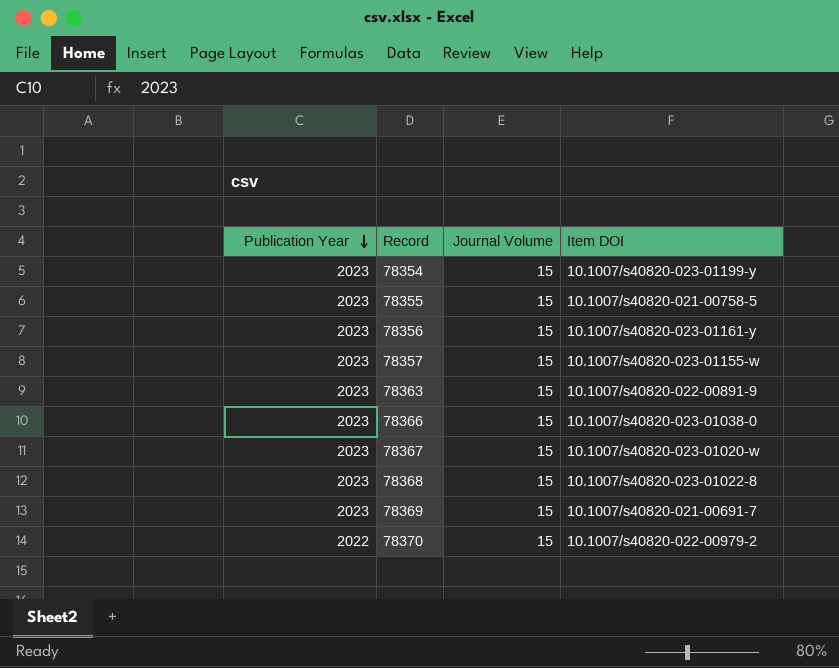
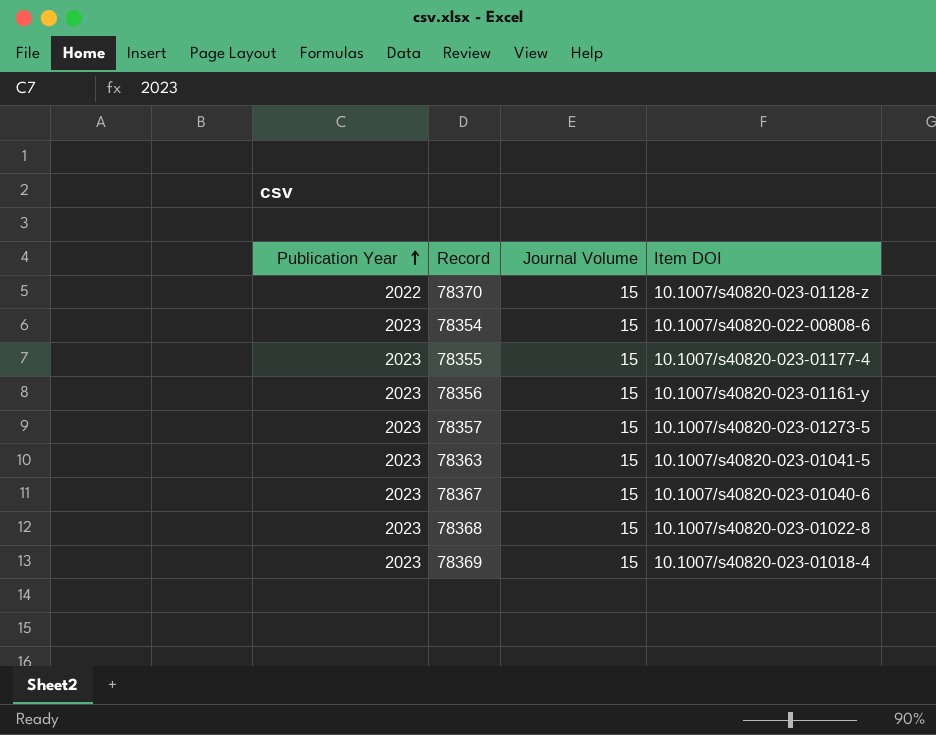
row order: Publication Year descending -> Publication Year ascending
row 78366: 2023 | 15 | 10.1007/s40820-023-01038-0 -> none
78370 | Item DOI: 10.1007/s40820-022-00979-2 -> 10.1007/s40820-023-01128-z
78354 | Item DOI: 10.1007/s40820-023-01199-y -> 10.1007/s40820-022-00808-6
78355 | Item DOI: 10.1007/s40820-021-00758-5 -> 10.1007/s40820-023-01177-4
78357 | Item DOI: 10.1007/s40820-023-01155-w -> 10.1007/s40820-023-01273-5
78363 | Item DOI: 10.1007/s40820-022-00891-9 -> 10.1007/s40820-023-01041-5
78367 | Item DOI: 10.1007/s40820-023-01020-w -> 10.1007/s40820-023-01040-6
78369 | Item DOI: 10.1007/s40820-021-00691-7 -> 10.1007/s40820-023-01018-4

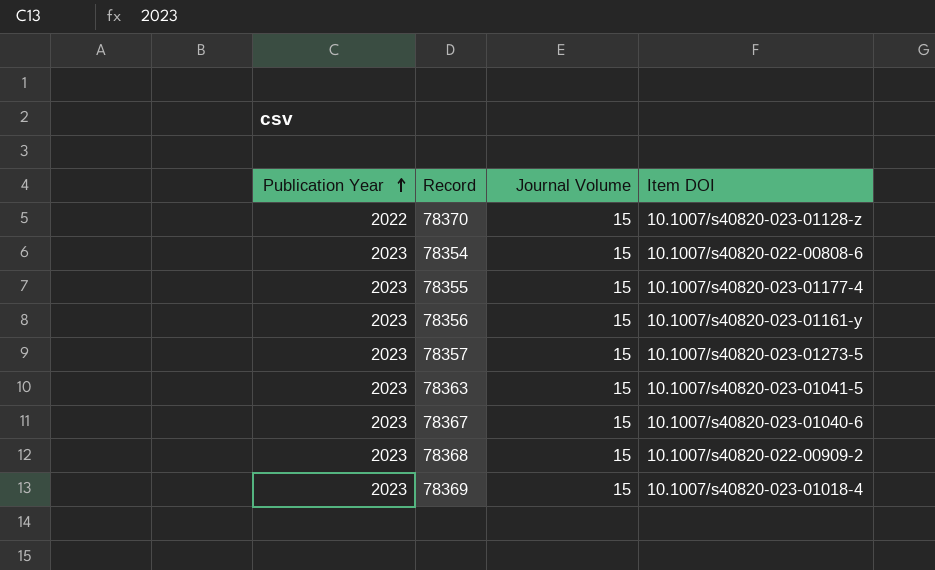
78368 | Item DOI: 10.1007/s40820-023-01022-8 -> 10.1007/s40820-022-00909-2

